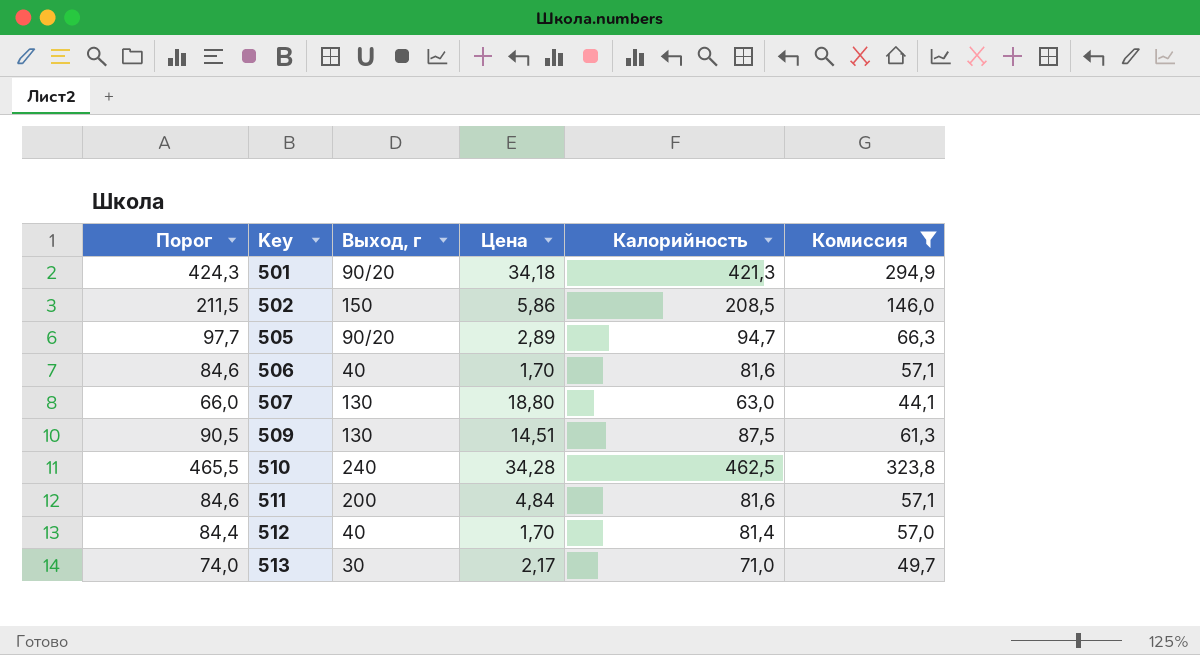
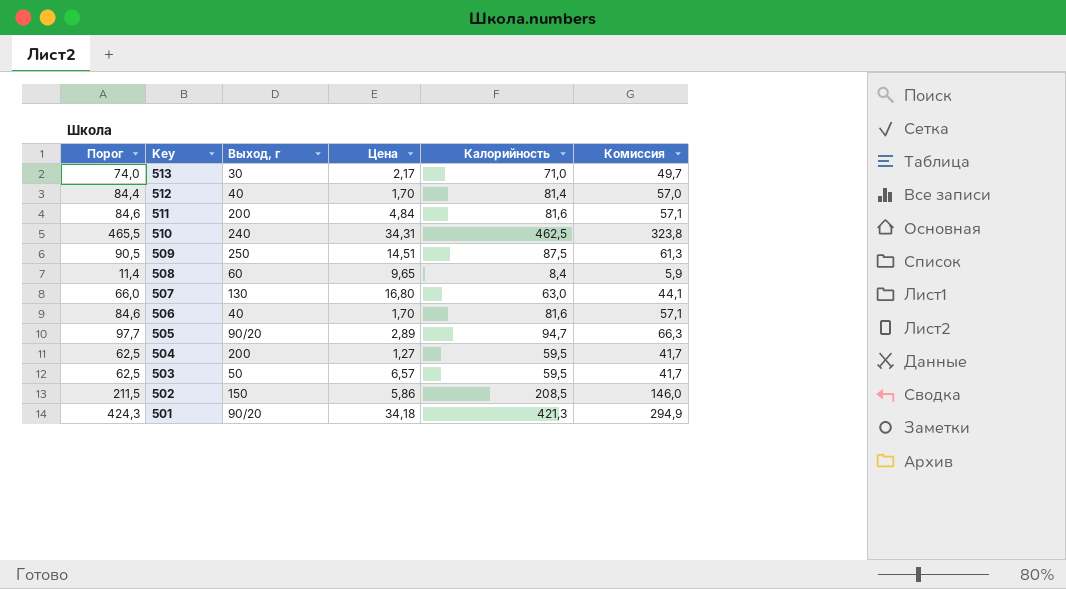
filter: Комиссия >= 44,1 -> none
row order: Key ascending -> Key descending
510 | Цена: 34,28 -> 34,31
509 | Выход, г: 130 -> 250
507 | Цена: 18,80 -> 16,80

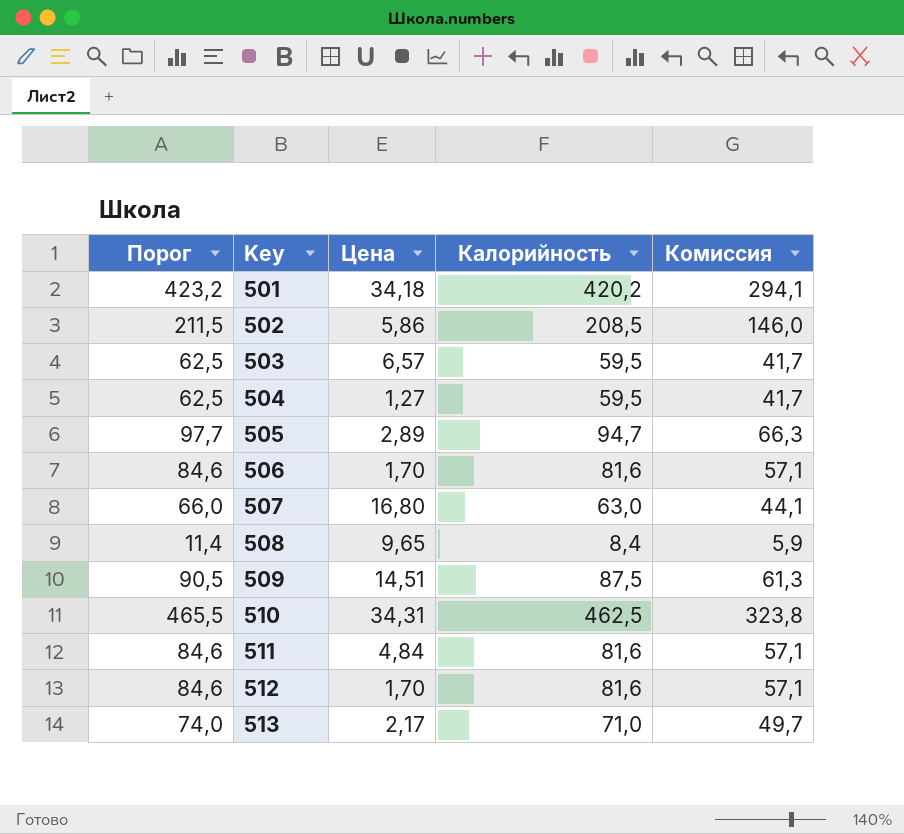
row order: Key descending -> Key ascending
column Выход, г | position: 3 -> none
501 | Порог: 424,3 -> 423,2
501 | Калорийность: 421,3 -> 420,2
501 | Комиссия: 294,9 -> 294,1
512 | Порог: 84,4 -> 84,6
512 | Калорийность: 81,4 -> 81,6
512 | Комиссия: 57,0 -> 57,1

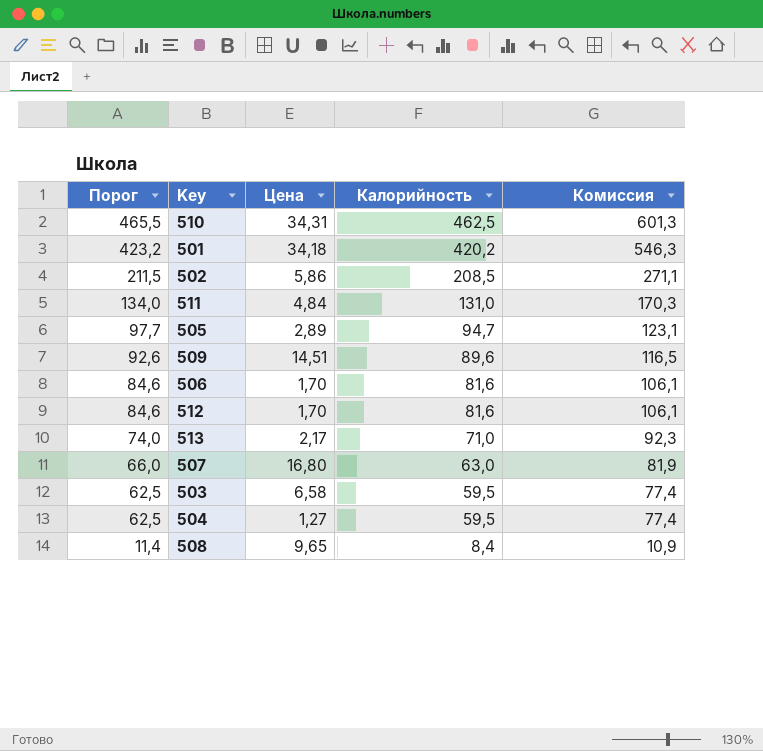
row order: Key ascending -> Порог descending
column Комиссия | formula: [Калорийность] * 0,7 -> [Калорийность] * 1,3
511 | Порог: 84,6 -> 134,0
511 | Калорийность: 81,6 -> 131,0
509 | Порог: 90,5 -> 92,6
509 | Калорийность: 87,5 -> 89,6
503 | Цена: 6,57 -> 6,58

